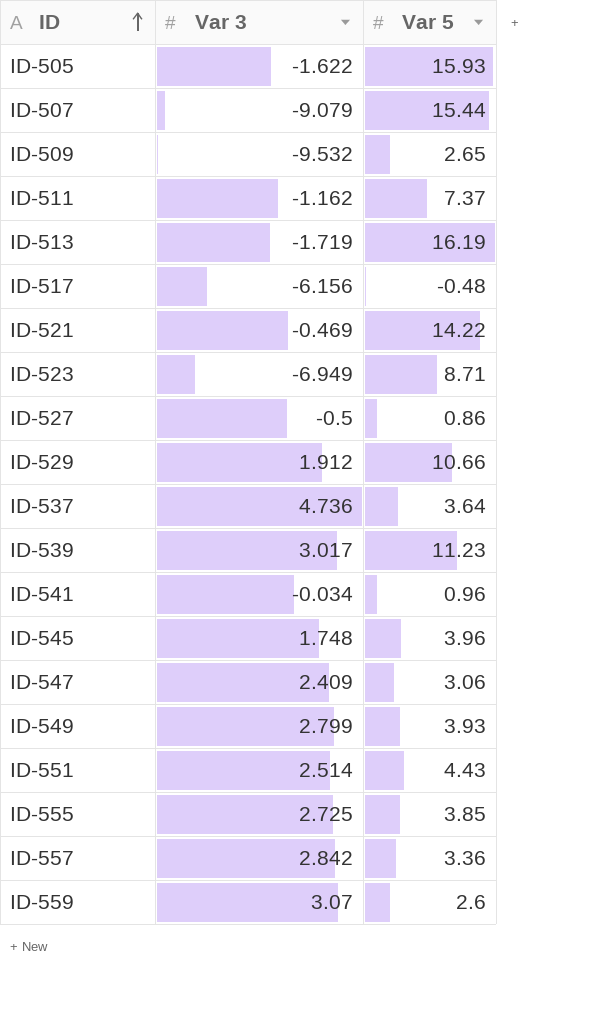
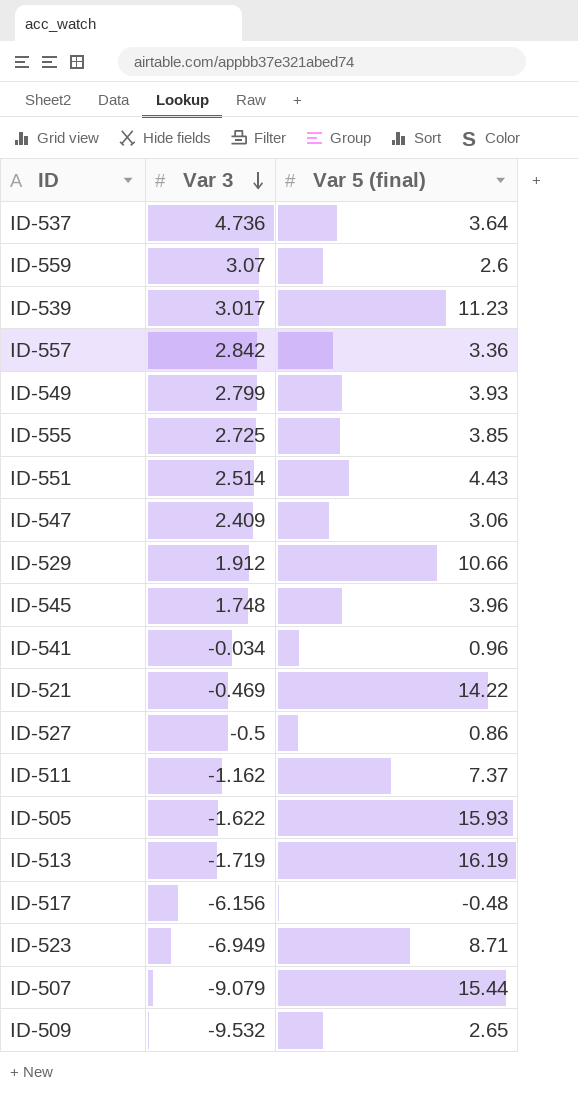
row order: ID ascending -> Var 3 descending
column name: Var 5 -> Var 5 (final)

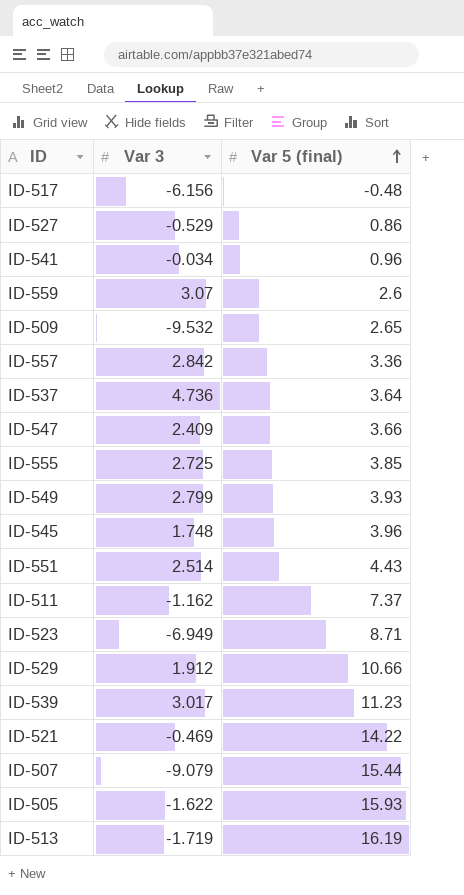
row order: Var 3 descending -> Var 5 (final) ascending
ID-527 | Var 3: -0.5 -> -0.529
ID-547 | Var 5 (final): 3.06 -> 3.66

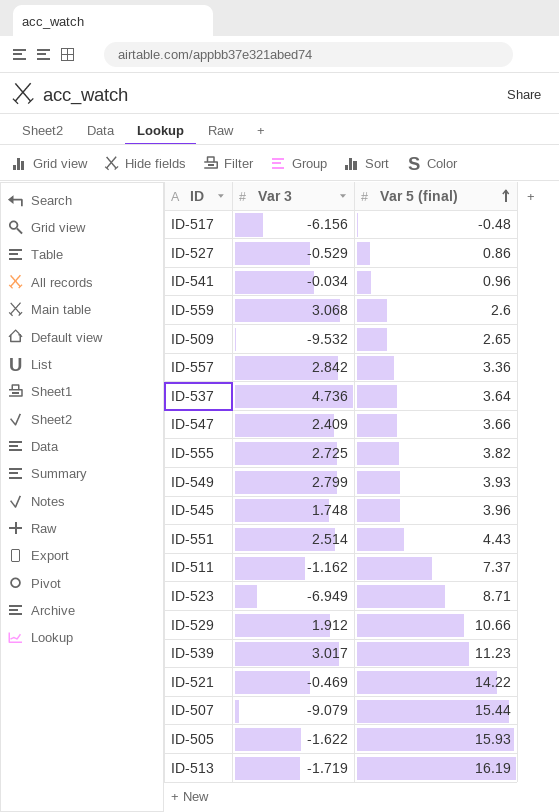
ID-559 | Var 3: 3.07 -> 3.068
ID-555 | Var 5 (final): 3.85 -> 3.82

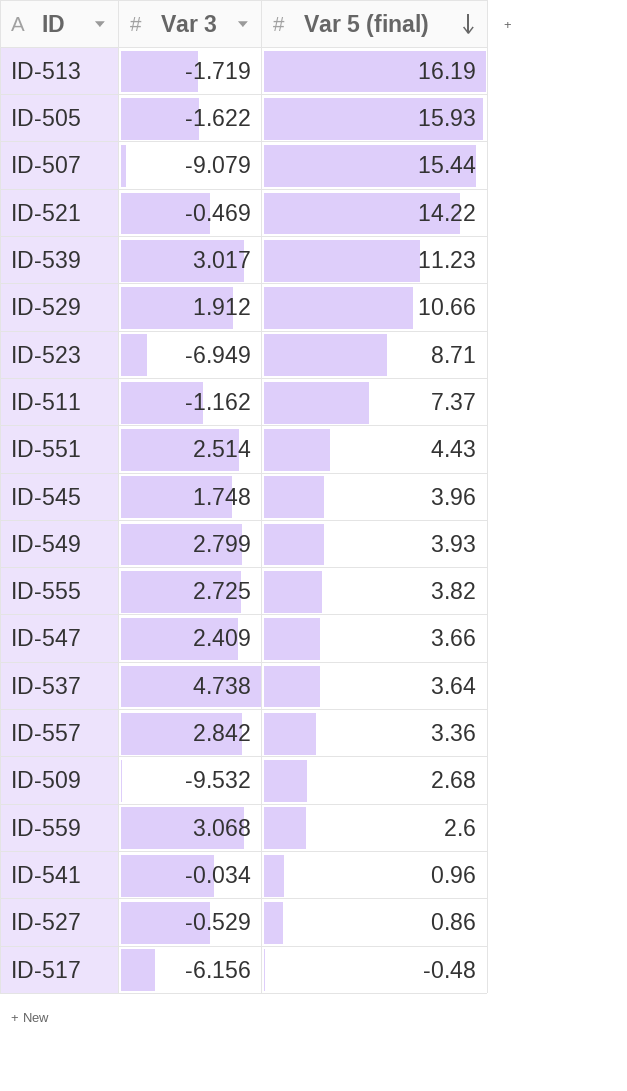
row order: Var 5 (final) ascending -> Var 5 (final) descending
ID-537 | Var 3: 4.736 -> 4.738
ID-509 | Var 5 (final): 2.65 -> 2.68

